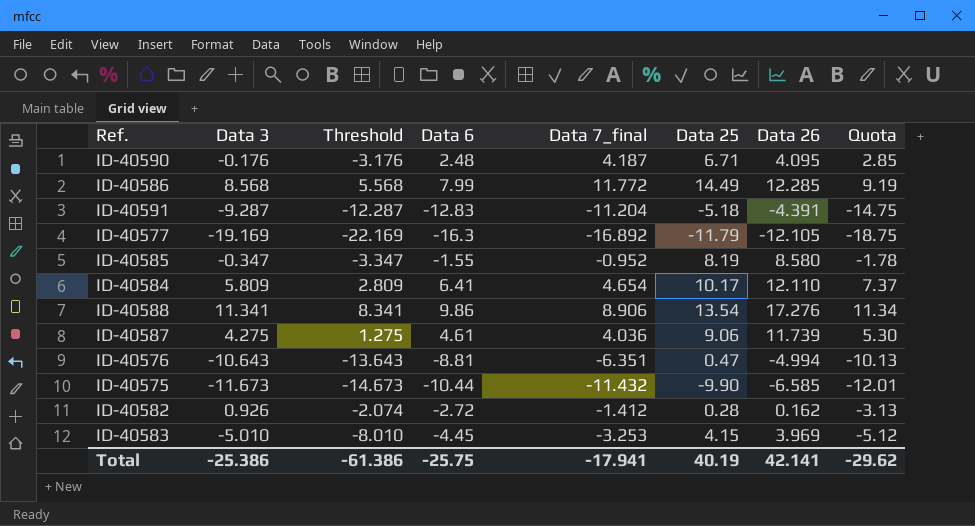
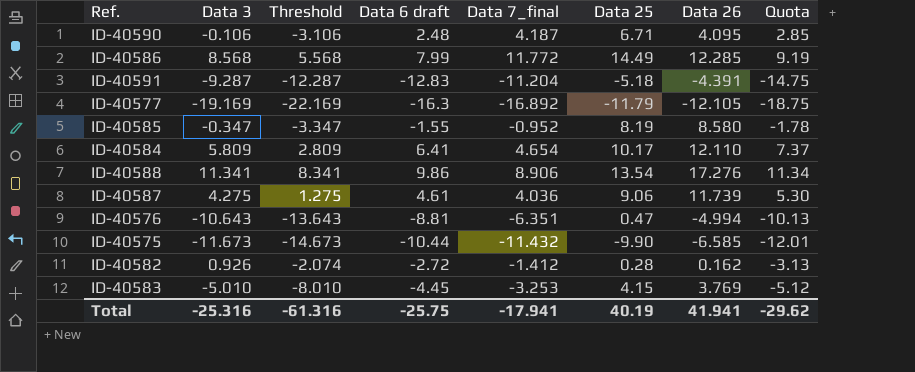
column name: Data 6 -> Data 6 draft
ID-40590 | Data 3: -0.176 -> -0.106
ID-40590 | Threshold: -3.176 -> -3.106
ID-40583 | Data 26: 3.969 -> 3.769
Total | Data 3: -25.386 -> -25.316
Total | Threshold: -61.386 -> -61.316
Total | Data 26: 42.141 -> 41.941

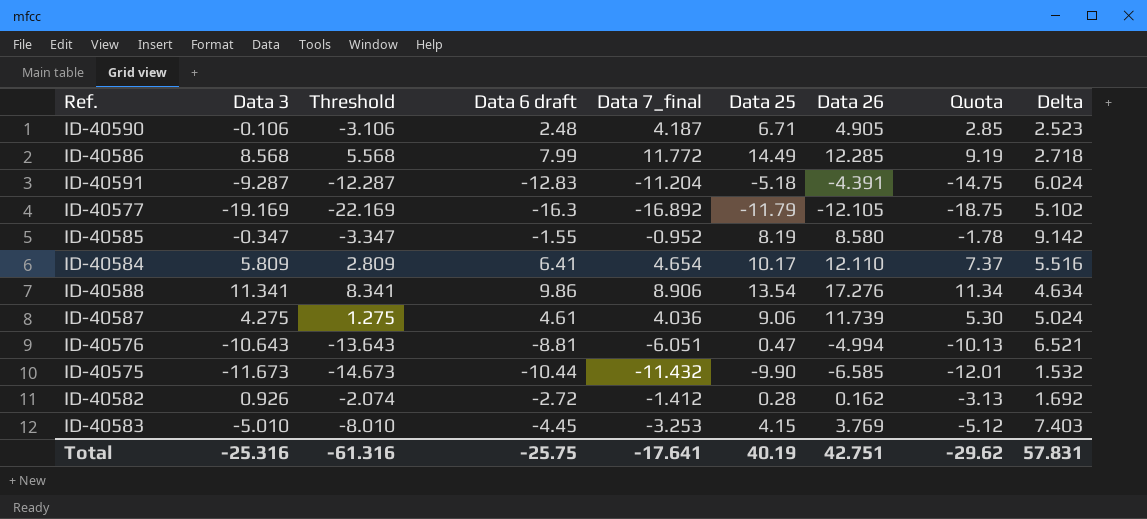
column Delta | formula: none -> [Data 25] - [Data 7_final]
ID-40590 | Data 26: 4.095 -> 4.905
ID-40576 | Data 7_final: -6.351 -> -6.051
Total | Data 7_final: -17.941 -> -17.641
Total | Data 26: 41.941 -> 42.751

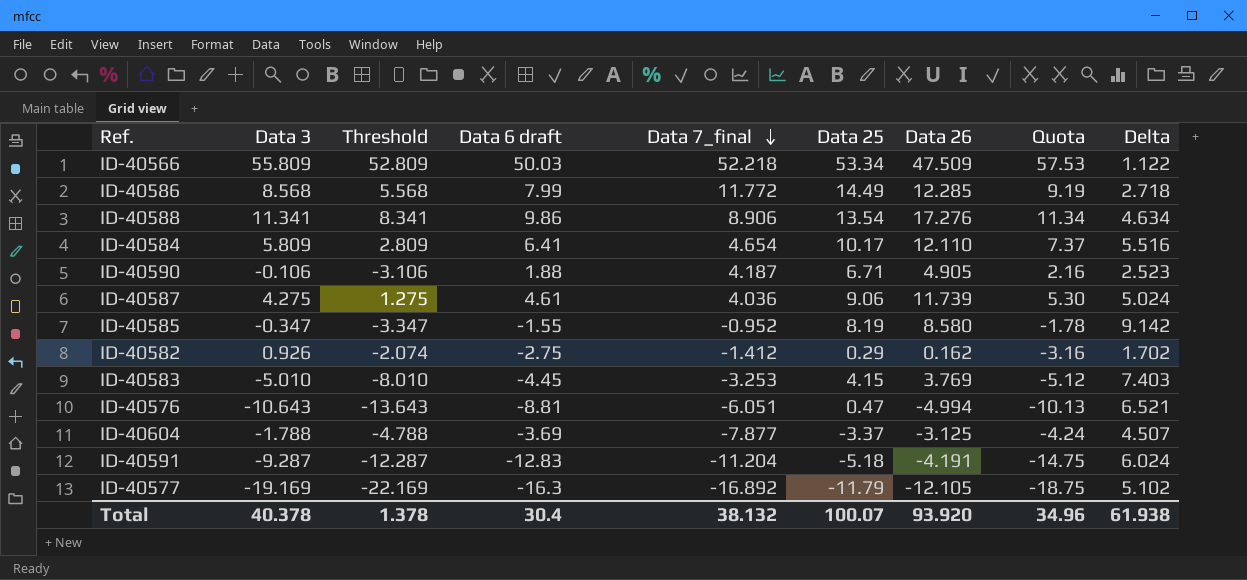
row order: none -> Data 7_final descending
row ID-40575: -11.673 | -14.673 | -10.44 | -11.432 | -9.90 | -6.585 | -12.01 | 1.532 -> none
row ID-40566: none -> 55.809 | 52.809 | 50.03 | 52.218 | 53.34 | 47.509 | 57.53 | 1.122
ID-40590 | Data 6 draft: 2.48 -> 1.88
ID-40590 | Quota: 2.85 -> 2.16
ID-40582 | Data 6 draft: -2.72 -> -2.75
ID-40582 | Data 25: 0.28 -> 0.29
ID-40582 | Quota: -3.13 -> -3.16
ID-40582 | Delta: 1.692 -> 1.702
row ID-40604: none -> -1.788 | -4.788 | -3.69 | -7.877 | -3.37 | -3.125 | -4.24 | 4.507
ID-40591 | Data 26: -4.391 -> -4.191
Total | Data 3: -25.316 -> 40.378
Total | Threshold: -61.316 -> 1.378
Total | Data 6 draft: -25.75 -> 30.4
Total | Data 7_final: -17.641 -> 38.132
Total | Data 25: 40.19 -> 100.07
Total | Data 26: 42.751 -> 93.920
Total | Quota: -29.62 -> 34.96
Total | Delta: 57.831 -> 61.938

